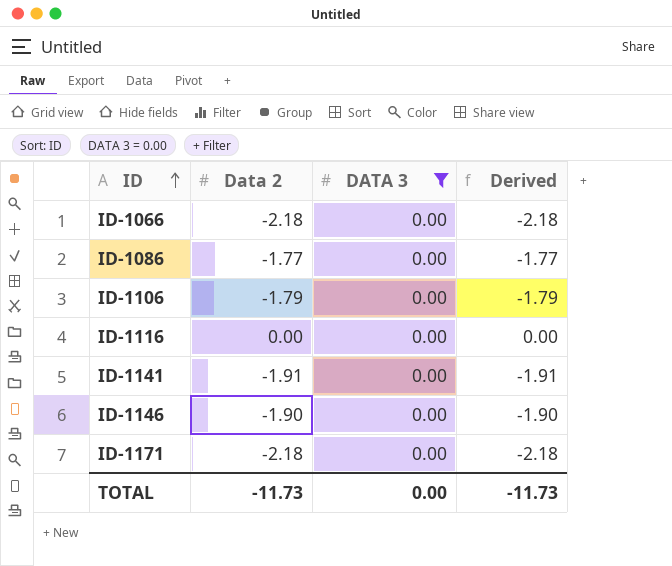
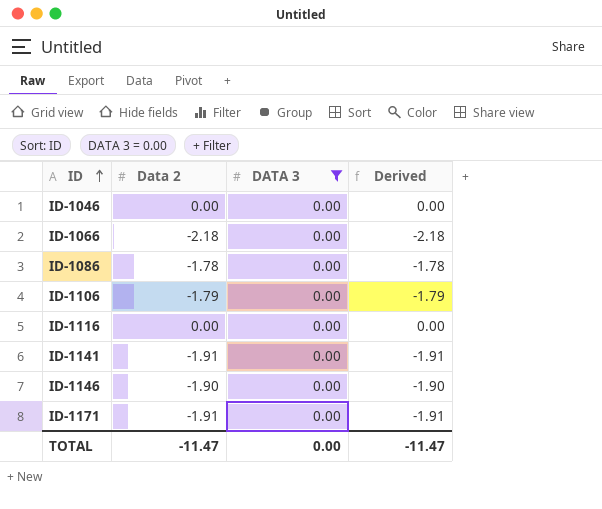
row ID-1046: none -> 0.00 | 0.00 | 0.00
ID-1086 | Data 2: -1.77 -> -1.78
ID-1086 | Derived: -1.77 -> -1.78
ID-1171 | Data 2: -2.18 -> -1.91
ID-1171 | Derived: -2.18 -> -1.91
TOTAL | Data 2: -11.73 -> -11.47
TOTAL | Derived: -11.73 -> -11.47

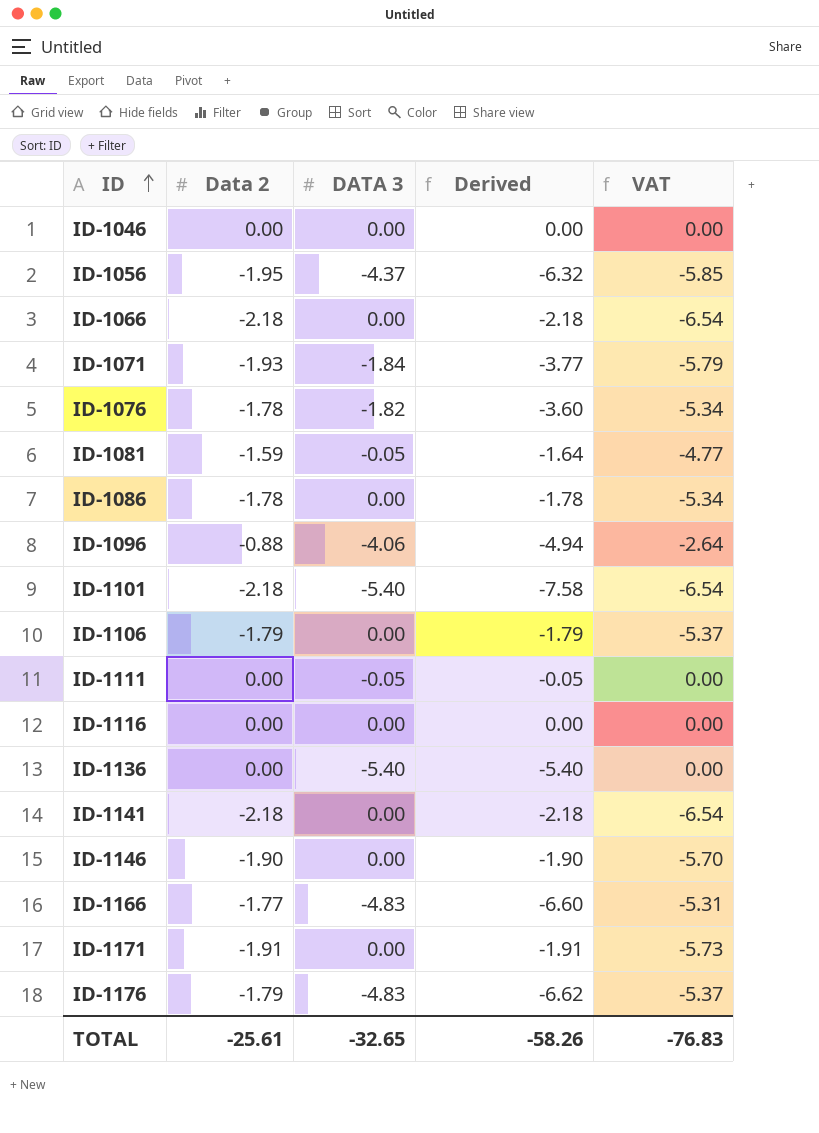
filter: DATA 3 = 0.00 -> none
column VAT | formula: none -> [Data 2] * 3
ID-1141 | Data 2: -1.91 -> -2.18
ID-1141 | Derived: -1.91 -> -2.18
TOTAL | Data 2: -11.47 -> -25.61
TOTAL | DATA 3: 0.00 -> -32.65
TOTAL | Derived: -11.47 -> -58.26

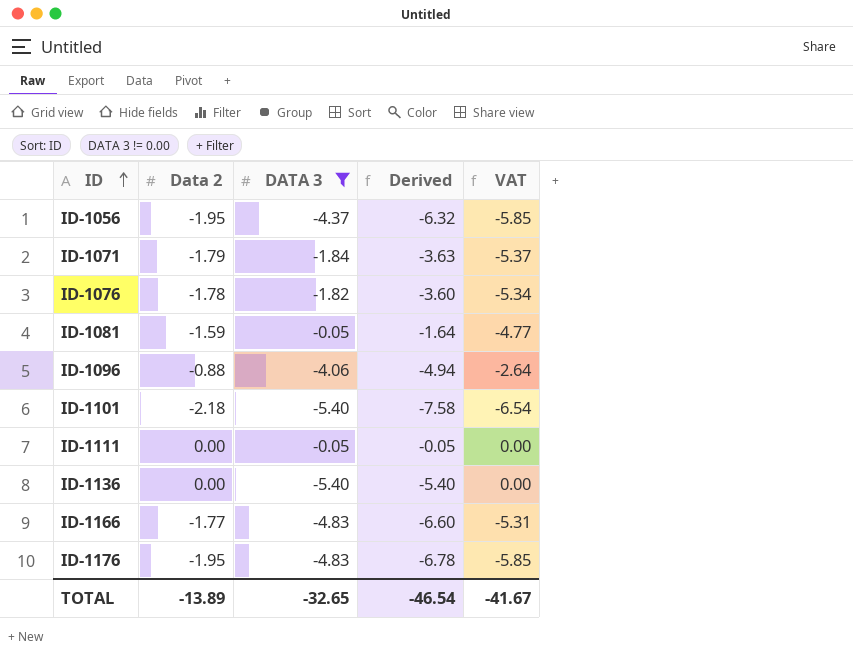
filter: none -> DATA 3 != 0.00
ID-1071 | Data 2: -1.93 -> -1.79
ID-1071 | Derived: -3.77 -> -3.63
ID-1071 | VAT: -5.79 -> -5.37
ID-1176 | Data 2: -1.79 -> -1.95
ID-1176 | Derived: -6.62 -> -6.78
ID-1176 | VAT: -5.37 -> -5.85
TOTAL | Data 2: -25.61 -> -13.89
TOTAL | Derived: -58.26 -> -46.54
TOTAL | VAT: -76.83 -> -41.67

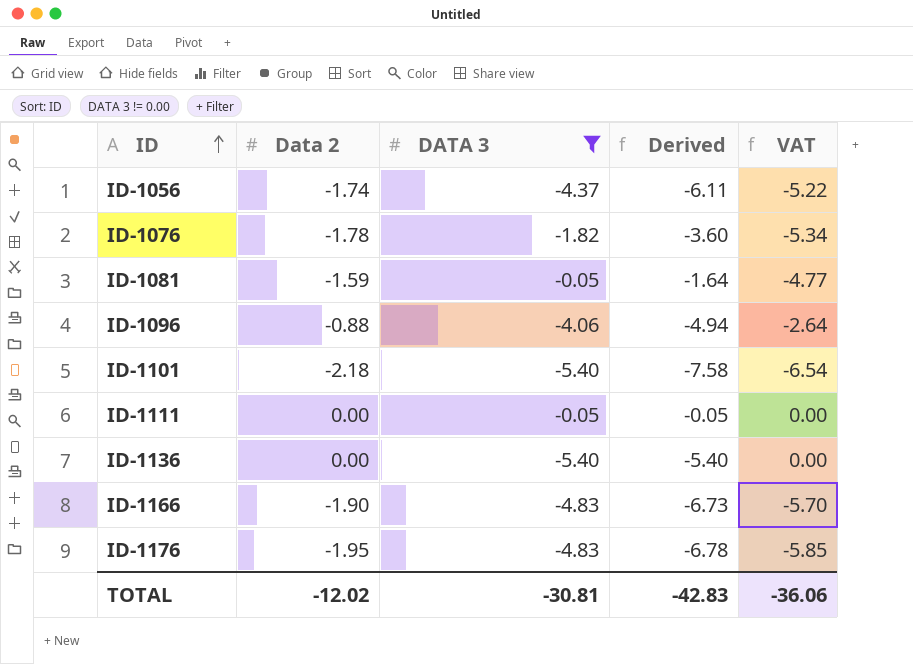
row ID-1071: -1.79 | -1.84 | -3.63 | -5.37 -> none
ID-1056 | Data 2: -1.95 -> -1.74
ID-1056 | Derived: -6.32 -> -6.11
ID-1056 | VAT: -5.85 -> -5.22
ID-1166 | Data 2: -1.77 -> -1.90
ID-1166 | Derived: -6.60 -> -6.73
ID-1166 | VAT: -5.31 -> -5.70
TOTAL | Data 2: -13.89 -> -12.02
TOTAL | DATA 3: -32.65 -> -30.81
TOTAL | Derived: -46.54 -> -42.83
TOTAL | VAT: -41.67 -> -36.06

